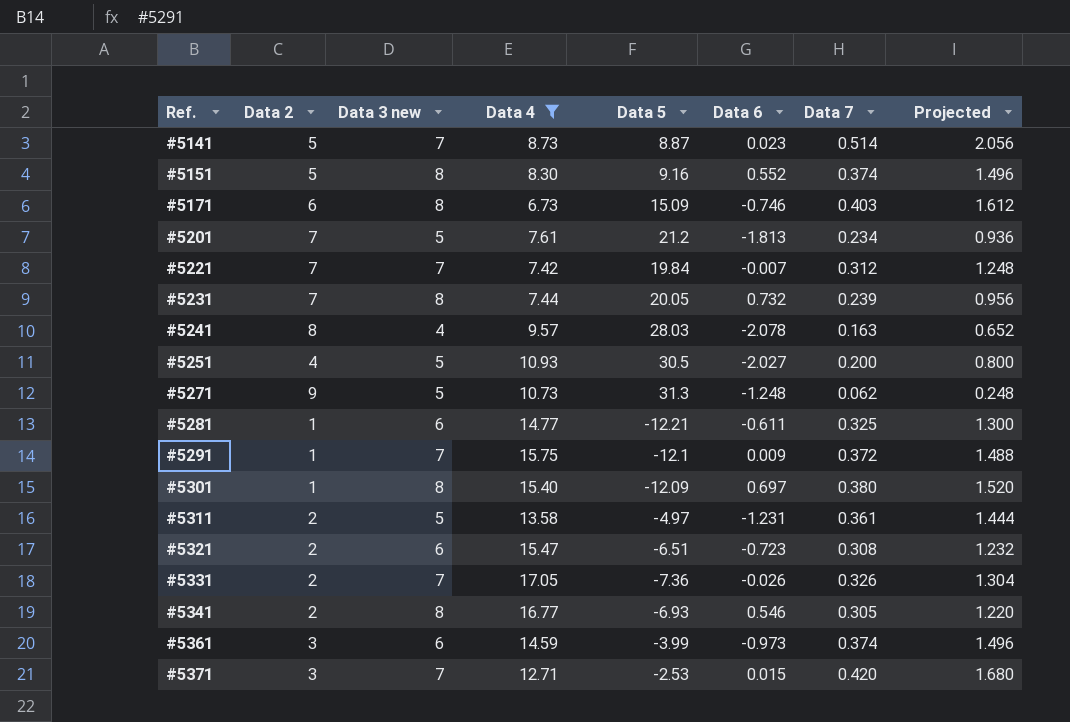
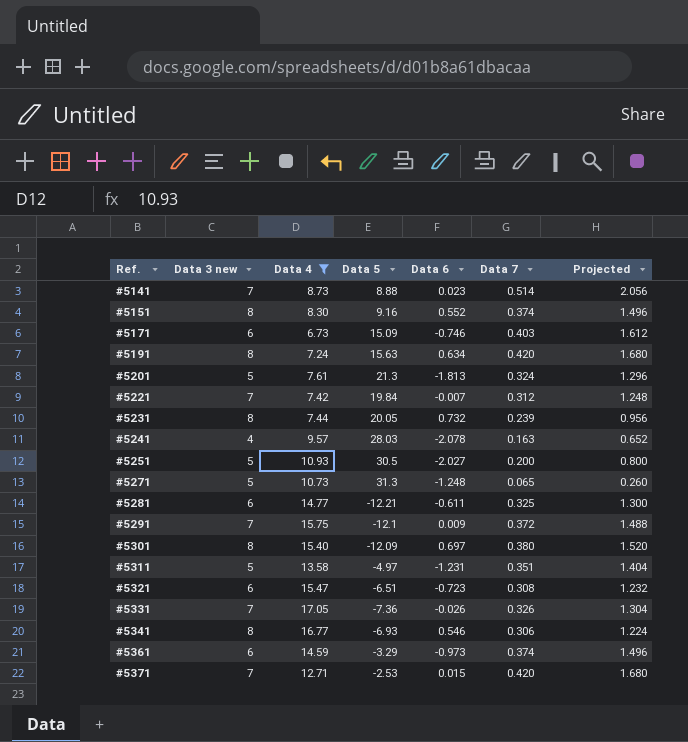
column Data 2 | position: 2 -> none
#5141 | Data 5: 8.87 -> 8.88
#5171 | Data 3 new: 8 -> 6
row #5191: none -> 8 | 7.24 | 15.63 | 0.634 | 0.420 | 1.680
#5201 | Data 5: 21.2 -> 21.3
#5201 | Data 7: 0.234 -> 0.324
#5201 | Projected: 0.936 -> 1.296
#5271 | Data 7: 0.062 -> 0.065
#5271 | Projected: 0.248 -> 0.260
#5311 | Data 7: 0.361 -> 0.351
#5311 | Projected: 1.444 -> 1.404
#5341 | Data 7: 0.305 -> 0.306
#5341 | Projected: 1.220 -> 1.224
#5361 | Data 5: -3.99 -> -3.29

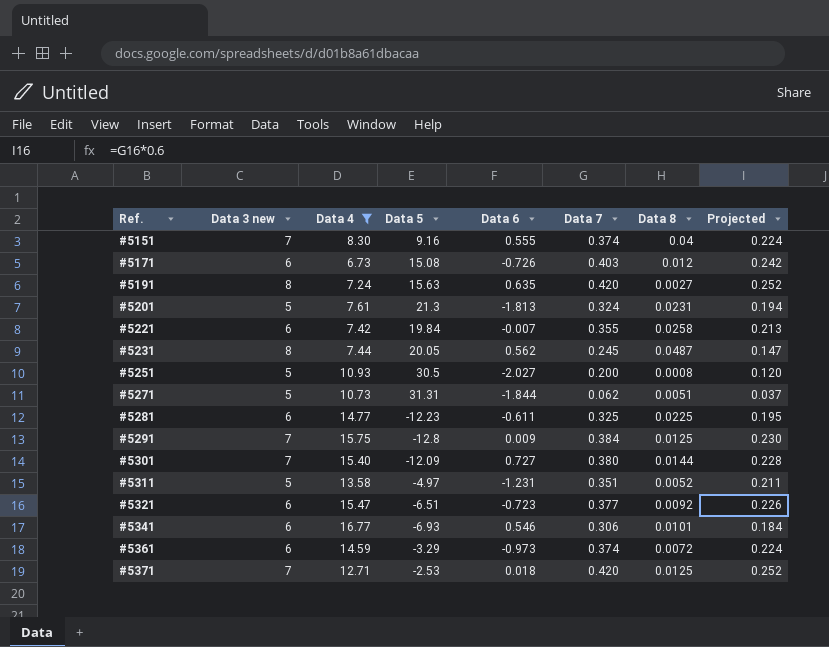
column Data 8 | position: none -> 7
column Projected | formula: [Data 7] * 4 -> [Data 7] * 0.6
row #5141: 7 | 8.73 | 8.88 | 0.023 | 0.514 | 2.056 -> none
row #5241: 4 | 9.57 | 28.03 | -2.078 | 0.163 | 0.652 -> none
row #5331: 7 | 17.05 | -7.36 | -0.026 | 0.326 | 1.304 -> none
#5151 | Data 3 new: 8 -> 7
#5151 | Data 6: 0.552 -> 0.555
#5171 | Data 5: 15.09 -> 15.08
#5171 | Data 6: -0.746 -> -0.726
#5191 | Data 6: 0.634 -> 0.635
#5221 | Data 3 new: 7 -> 6
#5221 | Data 7: 0.312 -> 0.355
#5231 | Data 6: 0.732 -> 0.562
#5231 | Data 7: 0.239 -> 0.245
#5271 | Data 5: 31.3 -> 31.31
#5271 | Data 6: -1.248 -> -1.844
#5271 | Data 7: 0.065 -> 0.062
#5281 | Data 5: -12.21 -> -12.23
#5291 | Data 5: -12.1 -> -12.8
#5291 | Data 7: 0.372 -> 0.384
#5301 | Data 3 new: 8 -> 7
#5301 | Data 6: 0.697 -> 0.727
#5321 | Data 7: 0.308 -> 0.377
#5341 | Data 3 new: 8 -> 6
#5371 | Data 6: 0.015 -> 0.018

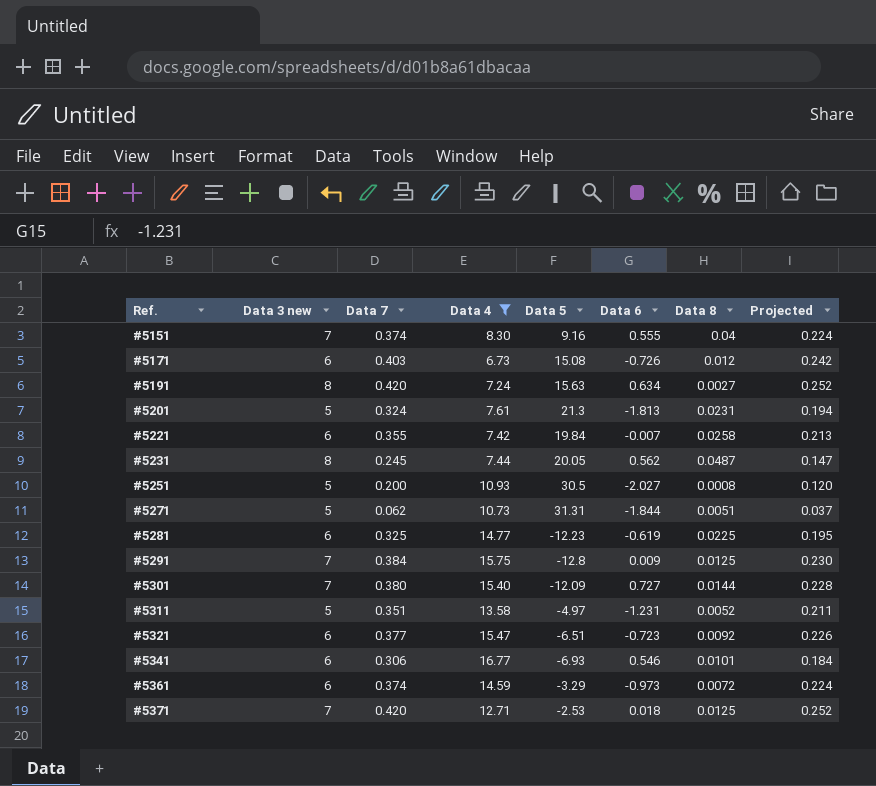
column Data 7 | position: 6 -> 3
#5191 | Data 6: 0.635 -> 0.634
#5281 | Data 6: -0.611 -> -0.619

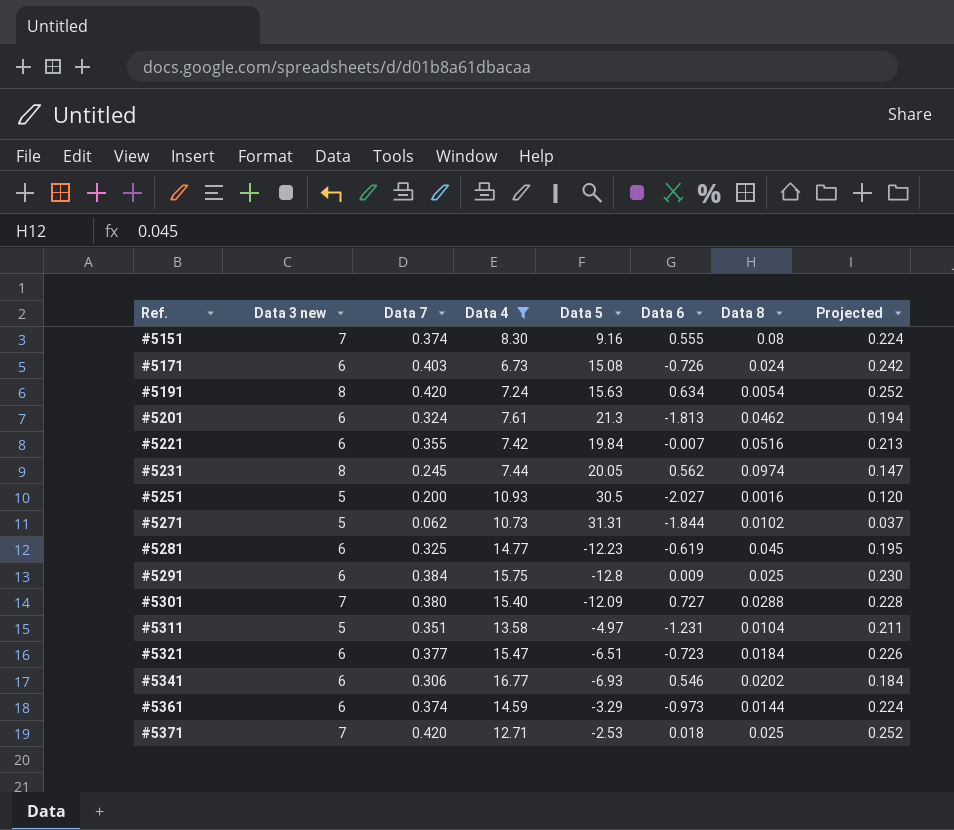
#5151 | Data 8: 0.04 -> 0.08
#5171 | Data 8: 0.012 -> 0.024
#5191 | Data 8: 0.0027 -> 0.0054
#5201 | Data 3 new: 5 -> 6
#5201 | Data 8: 0.0231 -> 0.0462
#5221 | Data 8: 0.0258 -> 0.0516
#5231 | Data 8: 0.0487 -> 0.0974
#5251 | Data 8: 0.0008 -> 0.0016
#5271 | Data 8: 0.0051 -> 0.0102
#5281 | Data 8: 0.0225 -> 0.045
#5291 | Data 3 new: 7 -> 6
#5291 | Data 8: 0.0125 -> 0.025
#5301 | Data 8: 0.0144 -> 0.0288
#5311 | Data 8: 0.0052 -> 0.0104
#5321 | Data 8: 0.0092 -> 0.0184
#5341 | Data 8: 0.0101 -> 0.0202
#5361 | Data 8: 0.0072 -> 0.0144
#5371 | Data 8: 0.0125 -> 0.025

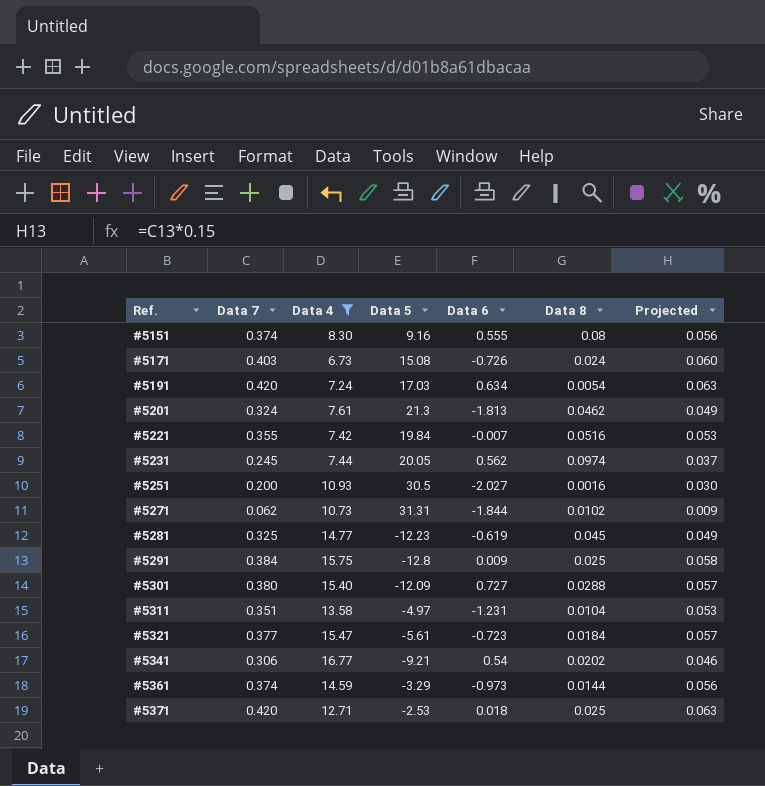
column Data 3 new | position: 2 -> none
column Projected | formula: [Data 7] * 0.6 -> [Data 7] * 0.15
#5191 | Data 5: 15.63 -> 17.03
#5321 | Data 5: -6.51 -> -5.61
#5341 | Data 5: -6.93 -> -9.21
#5341 | Data 6: 0.546 -> 0.54

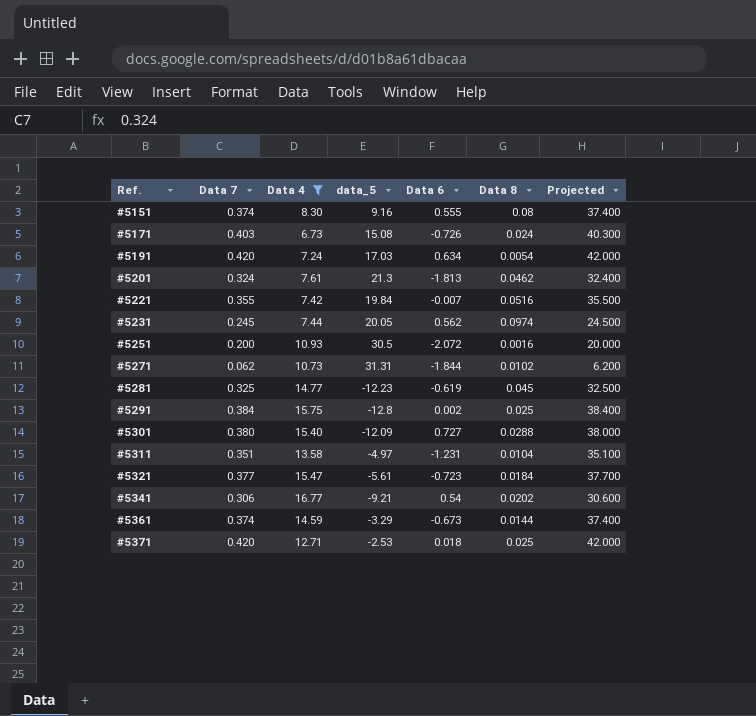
column name: Data 5 -> data_5
column Projected | formula: [Data 7] * 0.15 -> [Data 7] * 100
#5251 | Data 6: -2.027 -> -2.072
#5291 | Data 6: 0.009 -> 0.002
#5361 | Data 6: -0.973 -> -0.673

